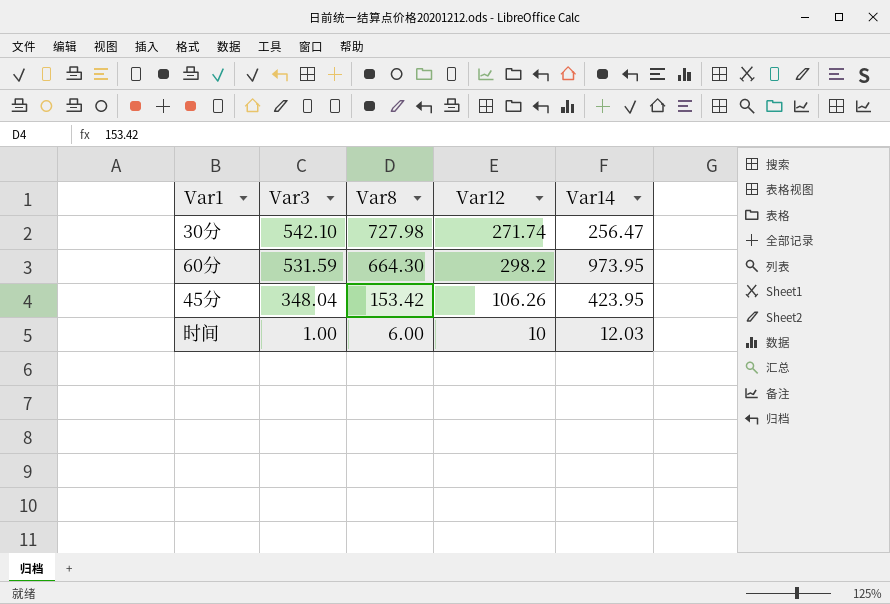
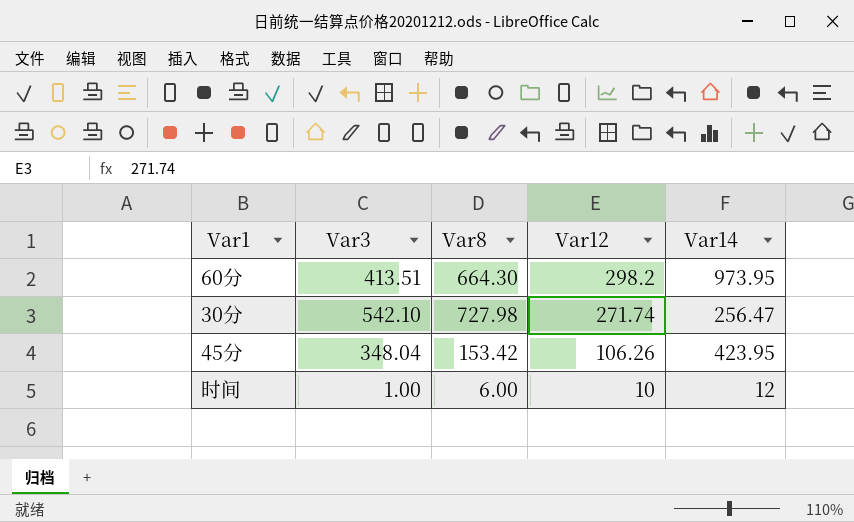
row order: Var3 descending -> Var12 descending
60分 | Var3: 531.59 -> 413.51
时间 | Var14: 12.03 -> 12

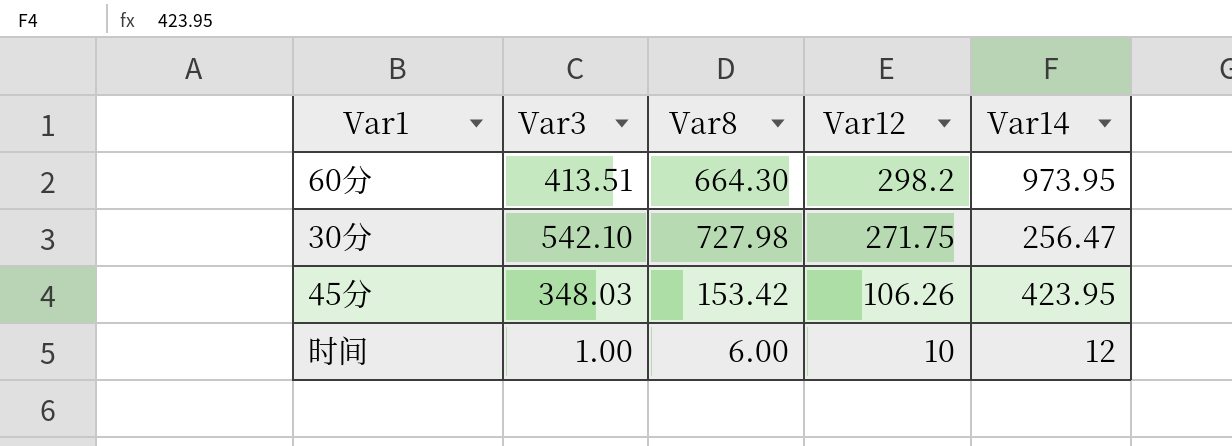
30分 | Var12: 271.74 -> 271.75
45分 | Var3: 348.04 -> 348.03

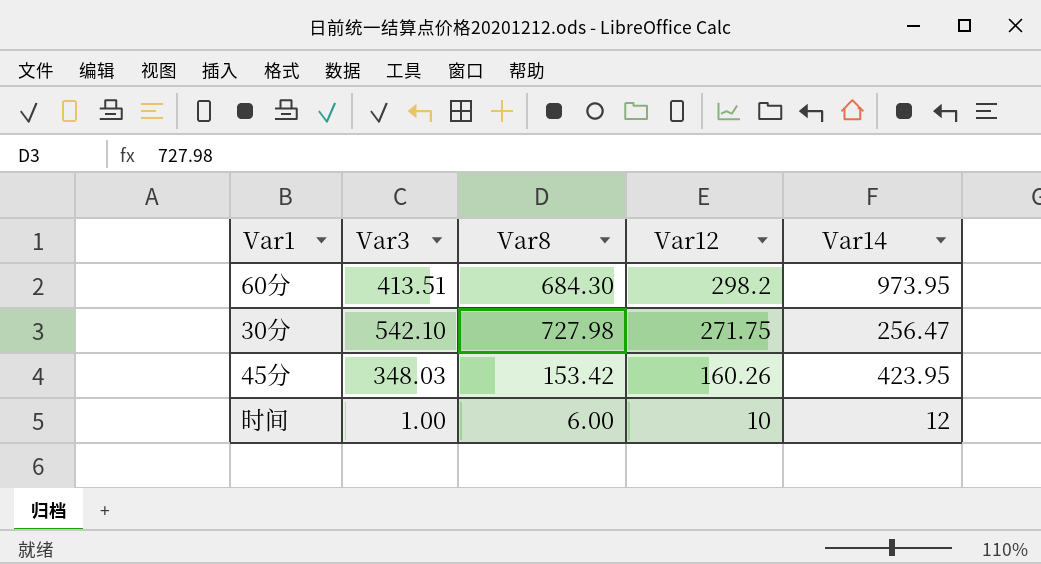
60分 | Var8: 664.30 -> 684.30
45分 | Var12: 106.26 -> 160.26

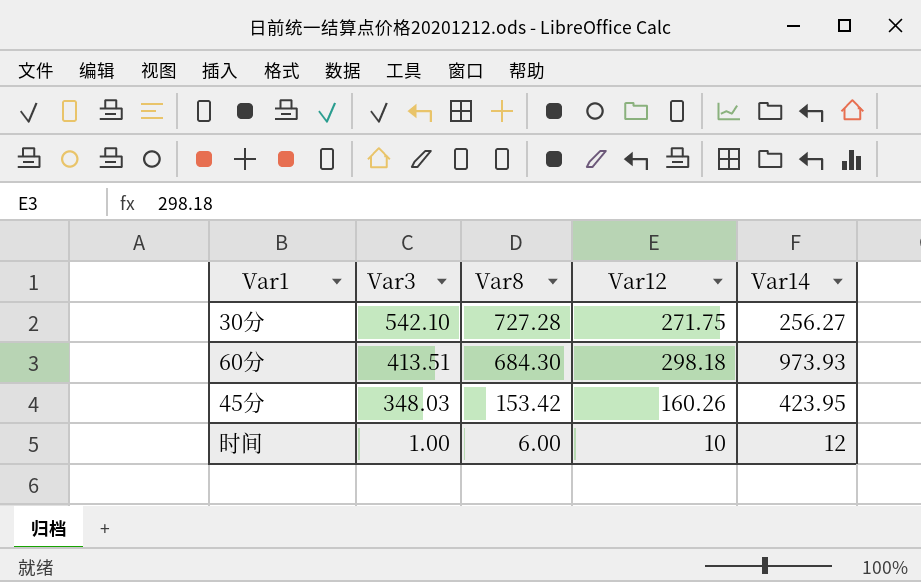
row order: Var12 descending -> Var3 descending
30分 | Var8: 727.98 -> 727.28
30分 | Var14: 256.47 -> 256.27
60分 | Var12: 298.2 -> 298.18
60分 | Var14: 973.95 -> 973.93

